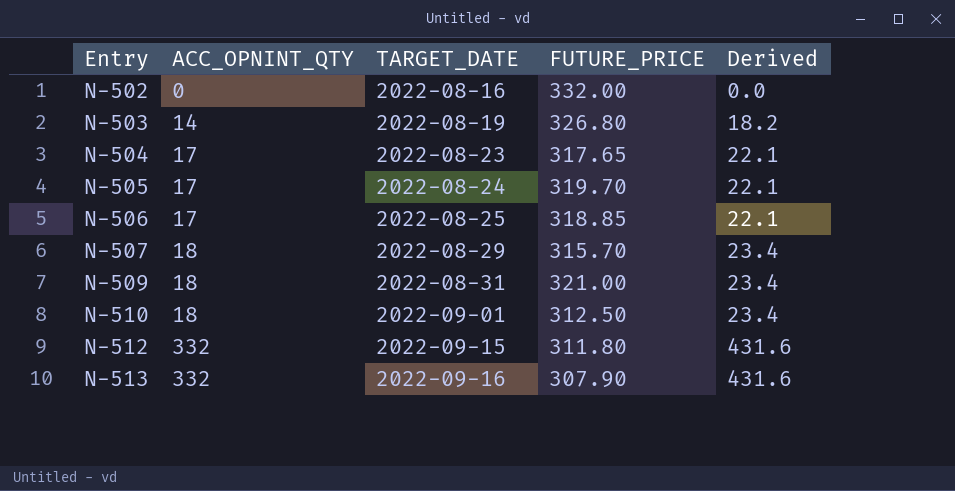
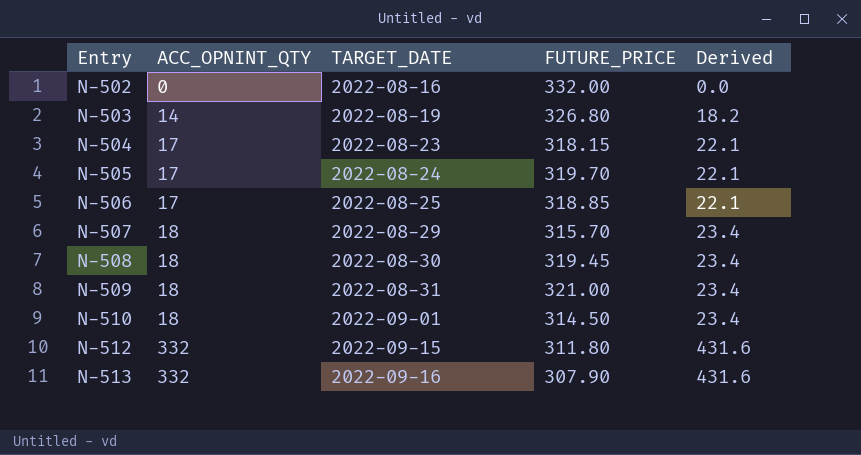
N-504 | FUTURE_PRICE: 317.65 -> 318.15
row N-508: none -> 18 | 2022-08-30 | 319.45 | 23.4
N-510 | FUTURE_PRICE: 312.50 -> 314.50

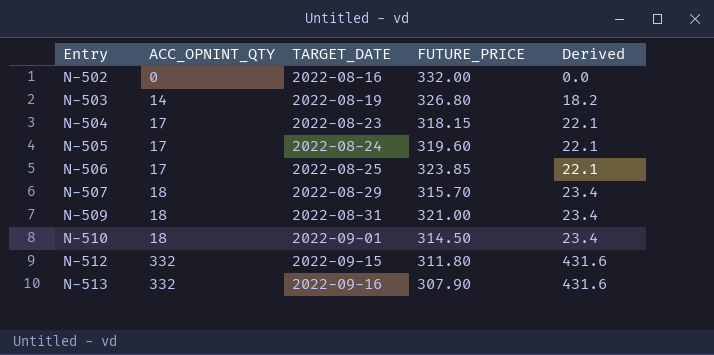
row N-508: 18 | 2022-08-30 | 319.45 | 23.4 -> none
N-505 | FUTURE_PRICE: 319.70 -> 319.60
N-506 | FUTURE_PRICE: 318.85 -> 323.85

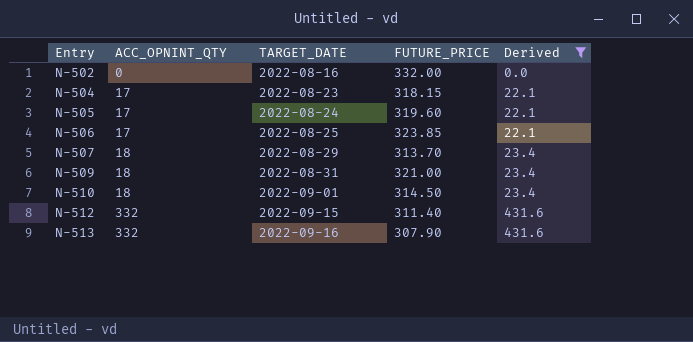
filter: none -> Derived != 18.2
N-507 | FUTURE_PRICE: 315.70 -> 313.70
N-512 | FUTURE_PRICE: 311.80 -> 311.40

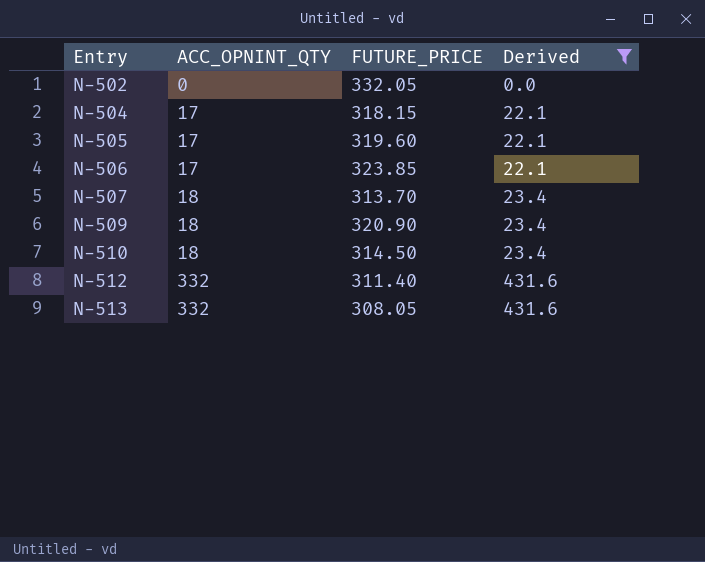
column TARGET_DATE | position: 3 -> none
N-502 | FUTURE_PRICE: 332.00 -> 332.05
N-509 | FUTURE_PRICE: 321.00 -> 320.90
N-513 | FUTURE_PRICE: 307.90 -> 308.05

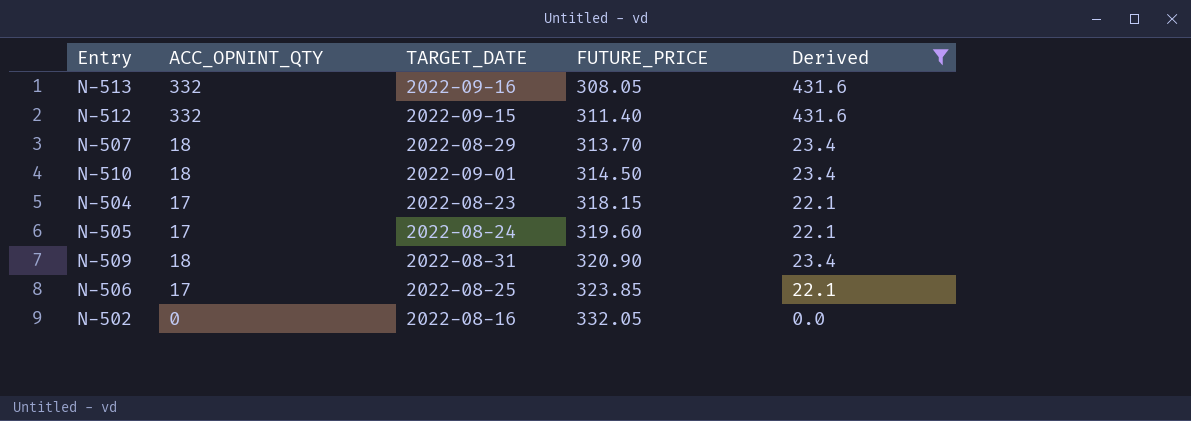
row order: Entry ascending -> FUTURE_PRICE ascending
column TARGET_DATE | position: none -> 3

